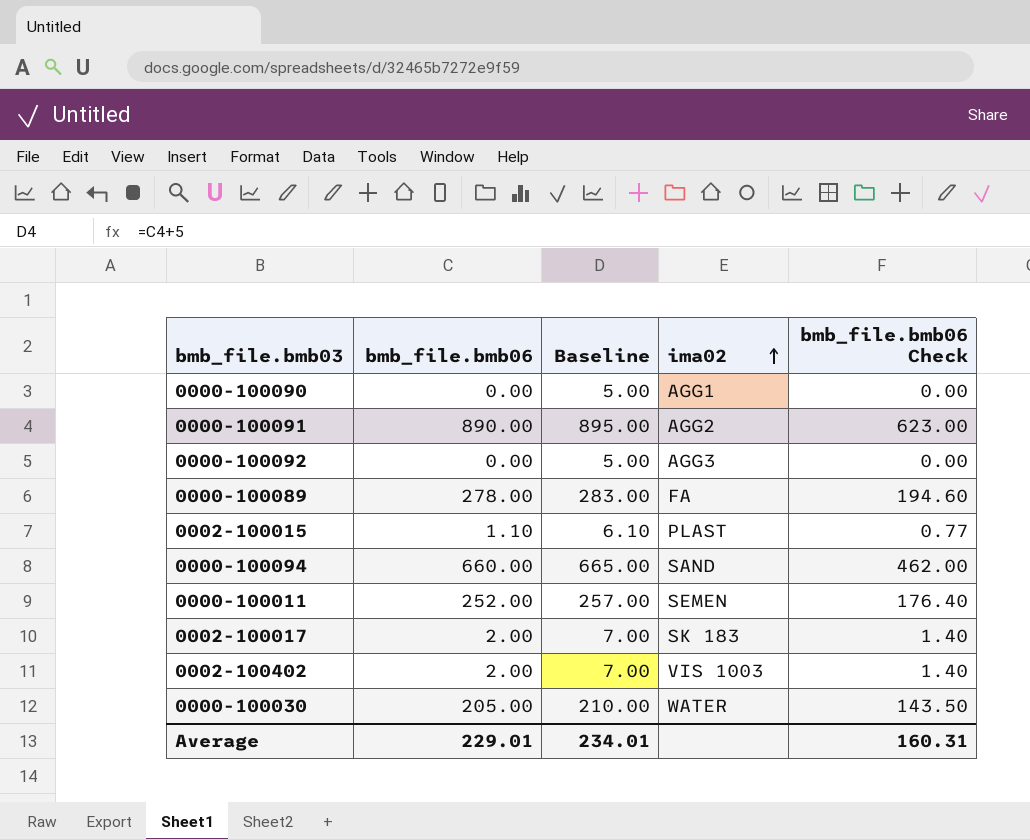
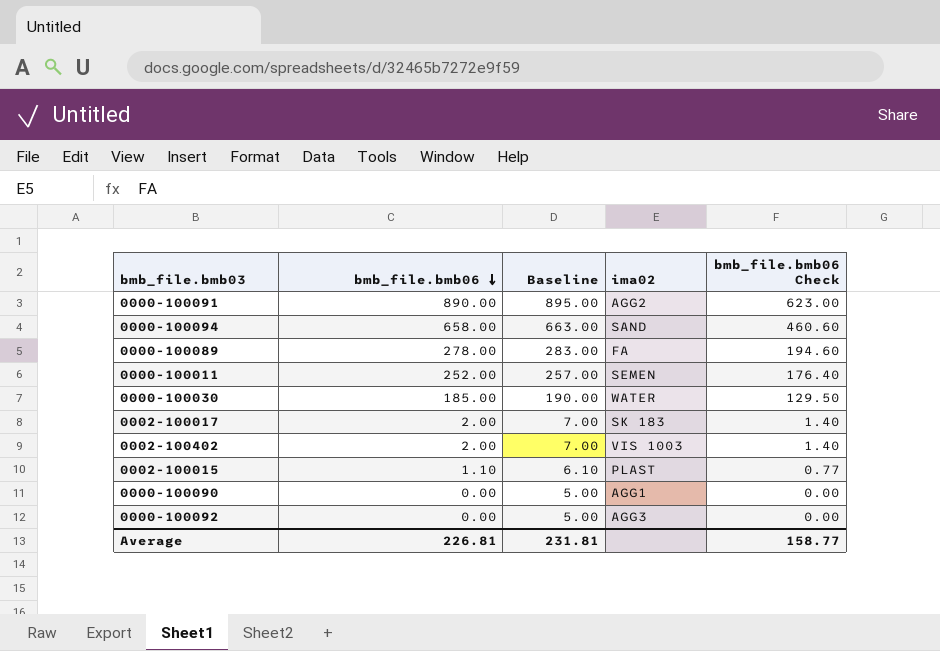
row order: ima02 ascending -> bmb_file.bmb06 descending
0000-100094 | bmb_file.bmb06: 660.00 -> 658.00
0000-100094 | Baseline: 665.00 -> 663.00
0000-100094 | bmb_file.bmb06 Check: 462.00 -> 460.60
0000-100030 | bmb_file.bmb06: 205.00 -> 185.00
0000-100030 | Baseline: 210.00 -> 190.00
0000-100030 | bmb_file.bmb06 Check: 143.50 -> 129.50
Average | bmb_file.bmb06: 229.01 -> 226.81
Average | Baseline: 234.01 -> 231.81
Average | bmb_file.bmb06 Check: 160.31 -> 158.77

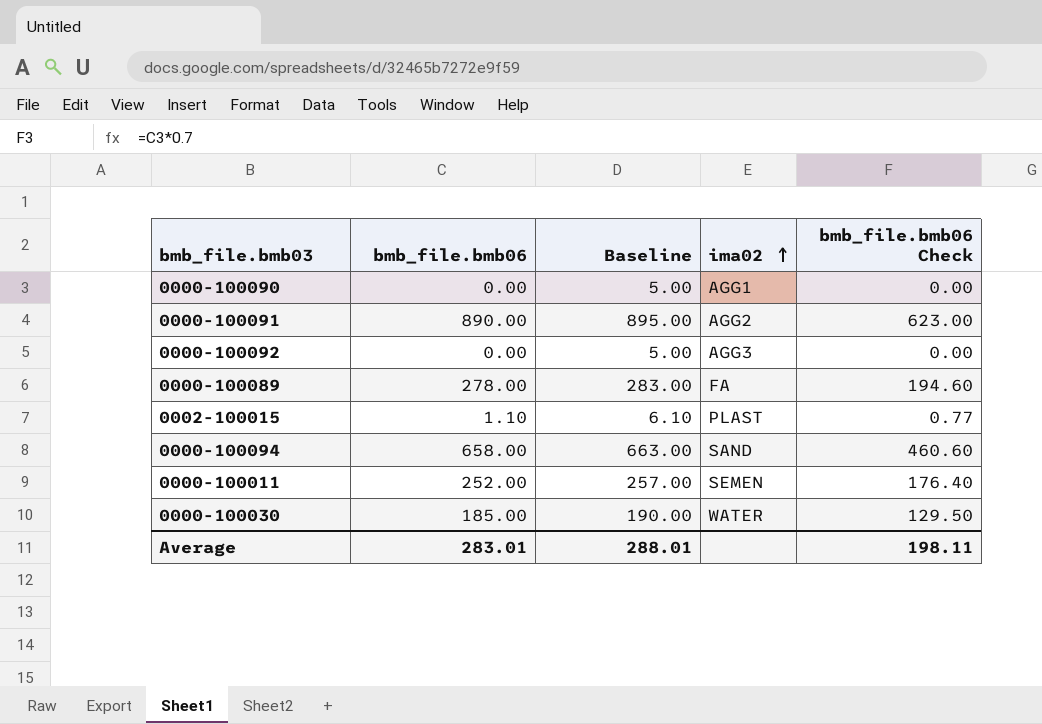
row order: bmb_file.bmb06 descending -> ima02 ascending
row 0002-100017: 2.00 | 7.00 | SK 183 | 1.40 -> none
row 0002-100402: 2.00 | 7.00 | VIS 1003 | 1.40 -> none
Average | bmb_file.bmb06: 226.81 -> 283.01
Average | Baseline: 231.81 -> 288.01
Average | bmb_file.bmb06 Check: 158.77 -> 198.11

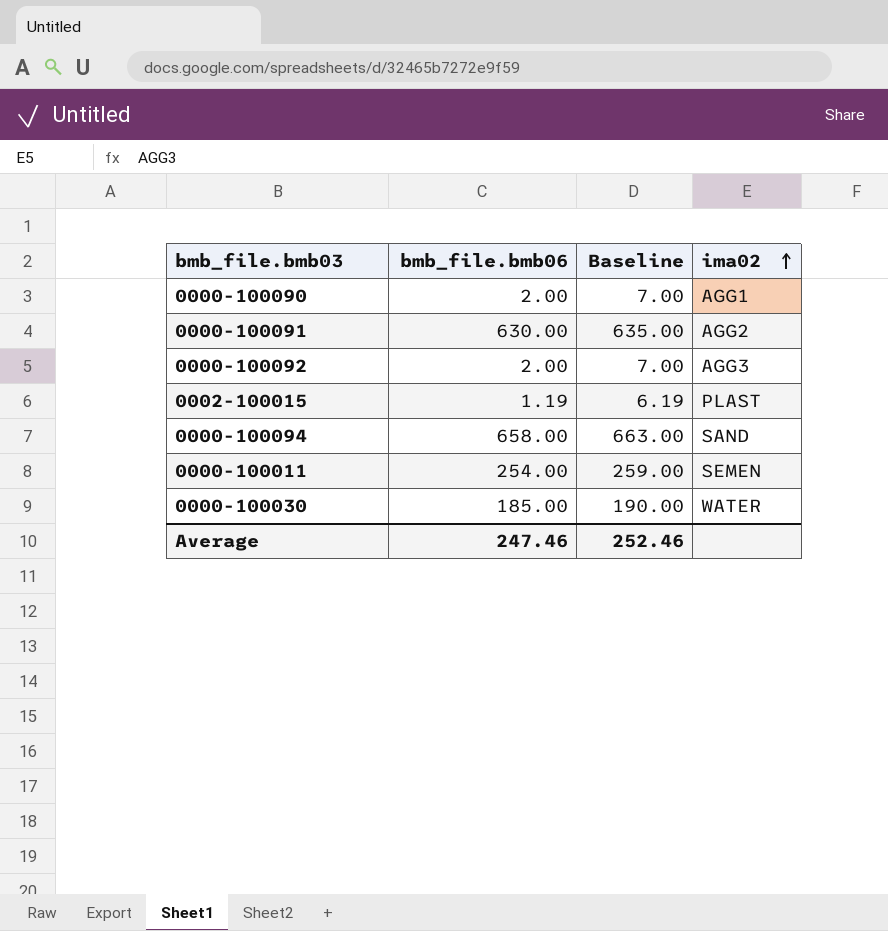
column bmb_file.bmb06 Check | formula: [bmb_file.bmb06] * 0.7 -> none
row 0000-100089: 278.00 | 283.00 | FA | 194.60 -> none
0000-100090 | bmb_file.bmb06: 0.00 -> 2.00
0000-100090 | Baseline: 5.00 -> 7.00
0000-100091 | bmb_file.bmb06: 890.00 -> 630.00
0000-100091 | Baseline: 895.00 -> 635.00
0000-100092 | bmb_file.bmb06: 0.00 -> 2.00
0000-100092 | Baseline: 5.00 -> 7.00
0002-100015 | bmb_file.bmb06: 1.10 -> 1.19
0002-100015 | Baseline: 6.10 -> 6.19
0000-100011 | bmb_file.bmb06: 252.00 -> 254.00
0000-100011 | Baseline: 257.00 -> 259.00
Average | bmb_file.bmb06: 283.01 -> 247.46
Average | Baseline: 288.01 -> 252.46

